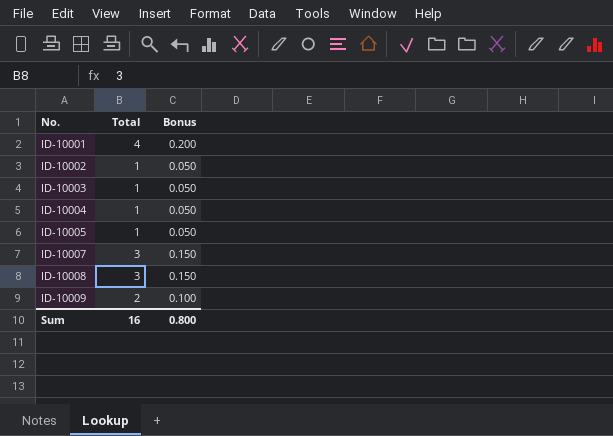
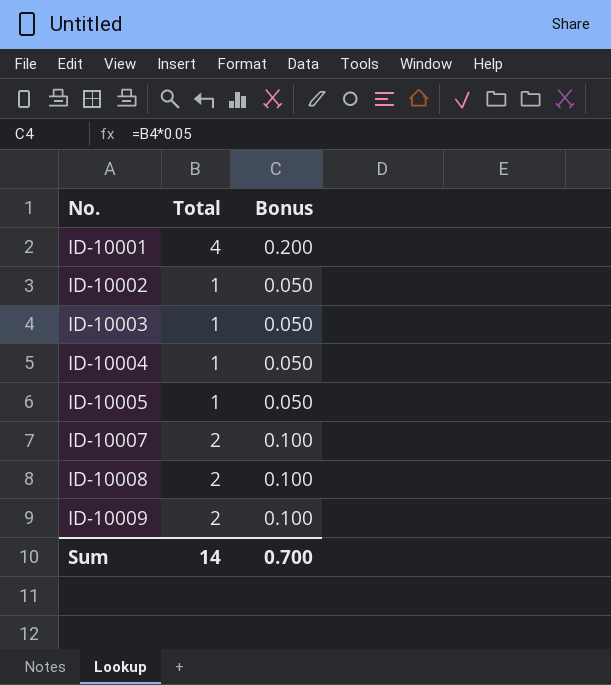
ID-10007 | Total: 3 -> 2
ID-10007 | Bonus: 0.150 -> 0.100
ID-10008 | Total: 3 -> 2
ID-10008 | Bonus: 0.150 -> 0.100
Sum | Total: 16 -> 14
Sum | Bonus: 0.800 -> 0.700

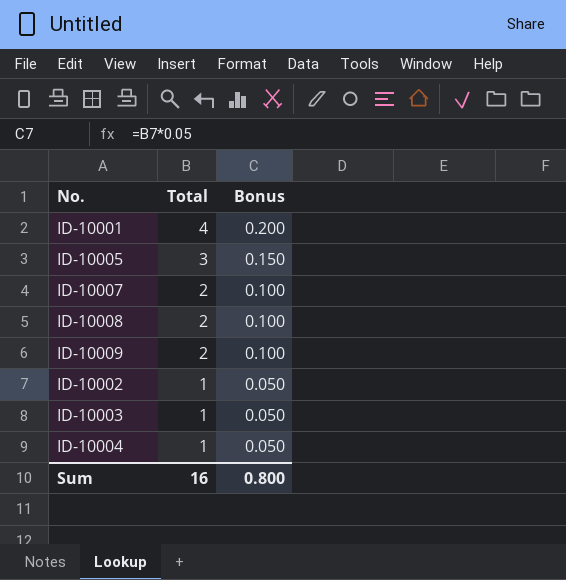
row order: No. ascending -> Total descending
ID-10005 | Total: 1 -> 3
ID-10005 | Bonus: 0.050 -> 0.150
Sum | Total: 14 -> 16
Sum | Bonus: 0.700 -> 0.800

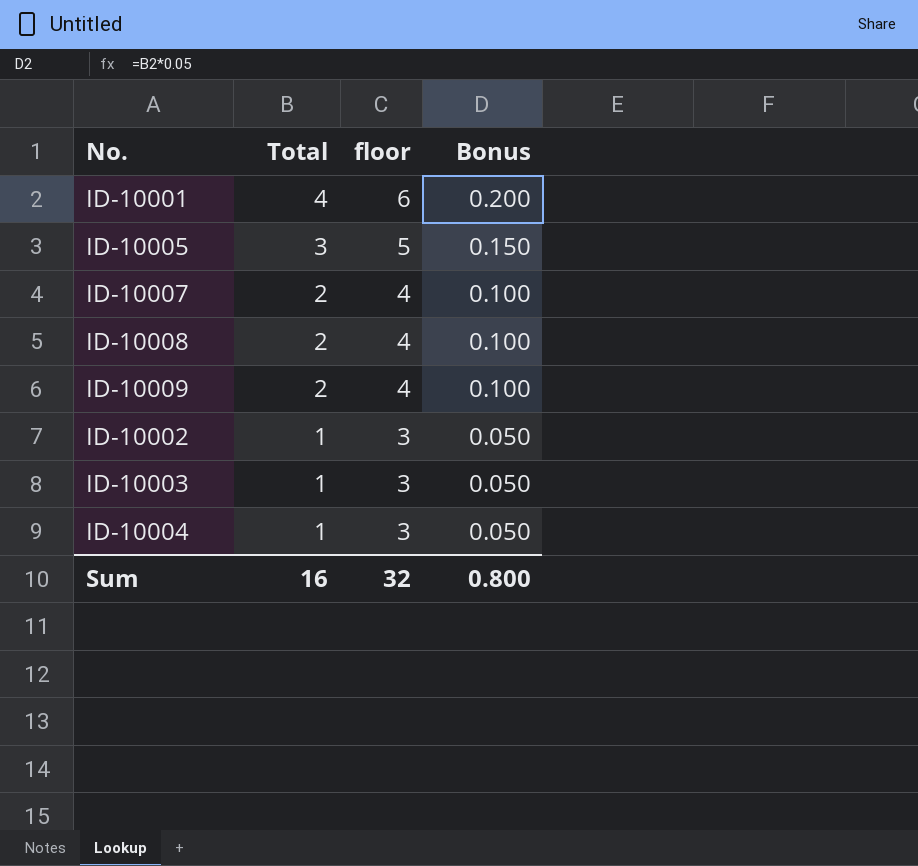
column floor | formula: none -> [Total] + 2

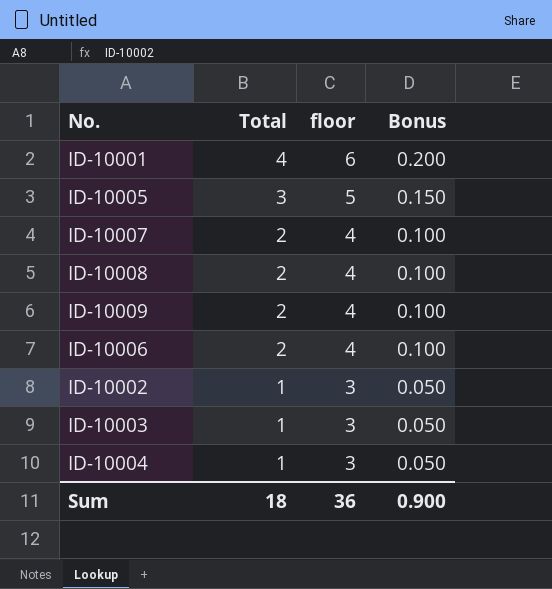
row ID-10006: none -> 2 | 4 | 0.100
Sum | Total: 16 -> 18
Sum | floor: 32 -> 36
Sum | Bonus: 0.800 -> 0.900

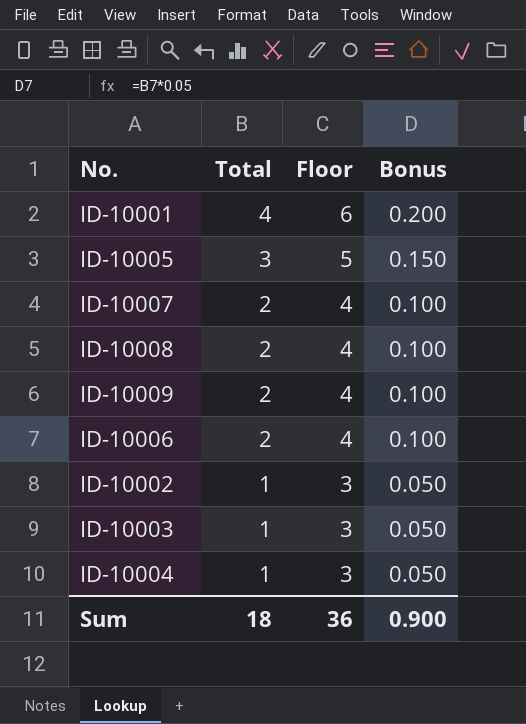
column name: floor -> Floor

